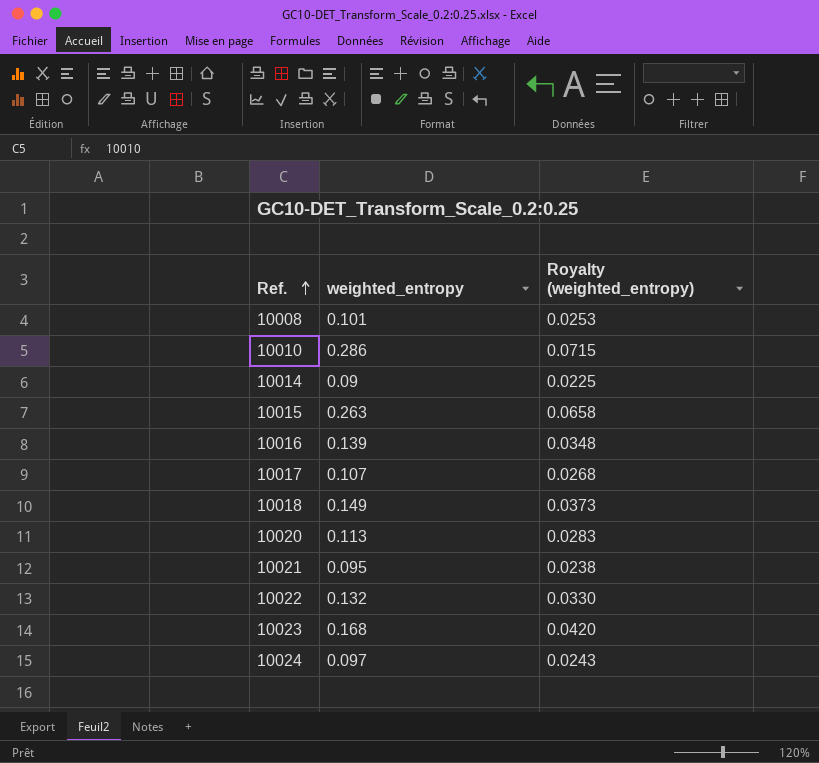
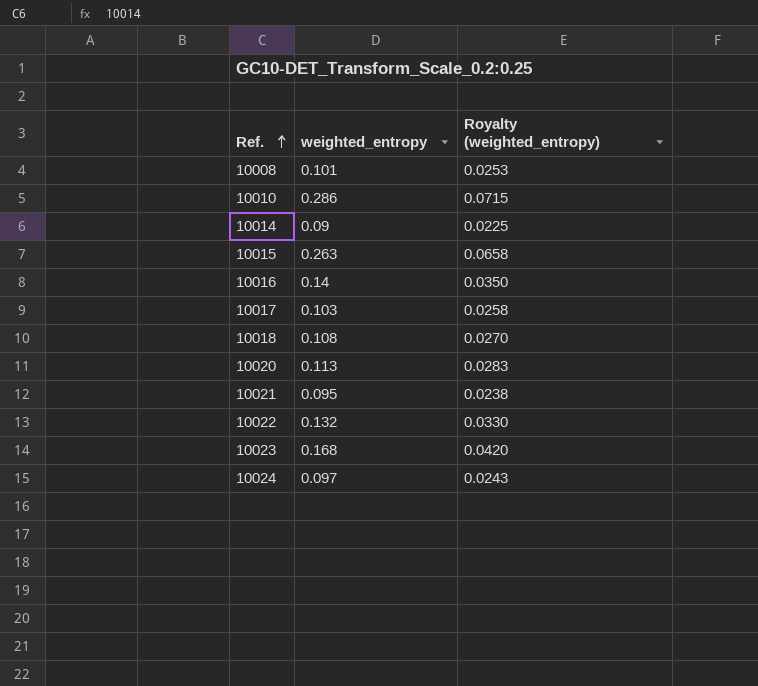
10016 | weighted_entropy: 0.139 -> 0.14
10016 | Royalty (weighted_entropy): 0.0348 -> 0.0350
10017 | weighted_entropy: 0.107 -> 0.103
10017 | Royalty (weighted_entropy): 0.0268 -> 0.0258
10018 | weighted_entropy: 0.149 -> 0.108
10018 | Royalty (weighted_entropy): 0.0373 -> 0.0270

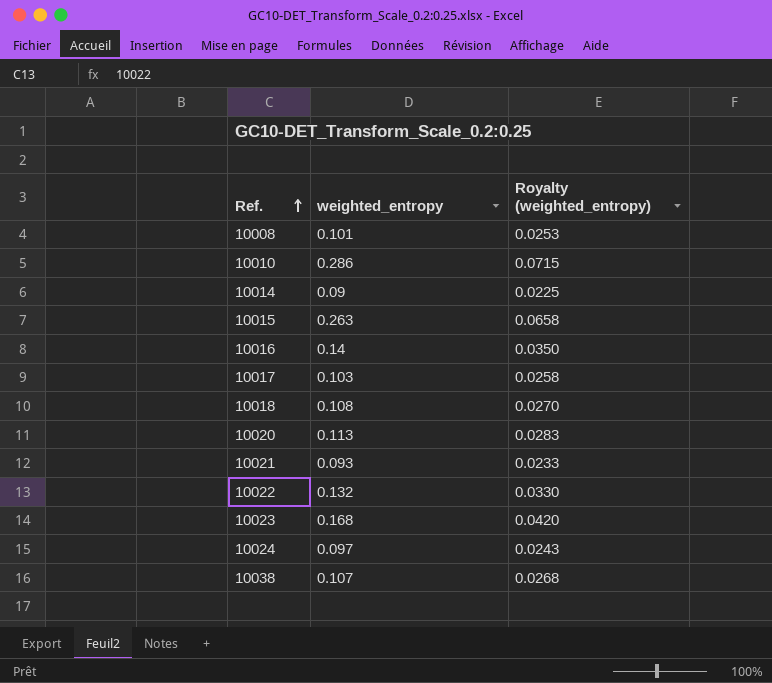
10021 | weighted_entropy: 0.095 -> 0.093
10021 | Royalty (weighted_entropy): 0.0238 -> 0.0233
row 10038: none -> 0.107 | 0.0268

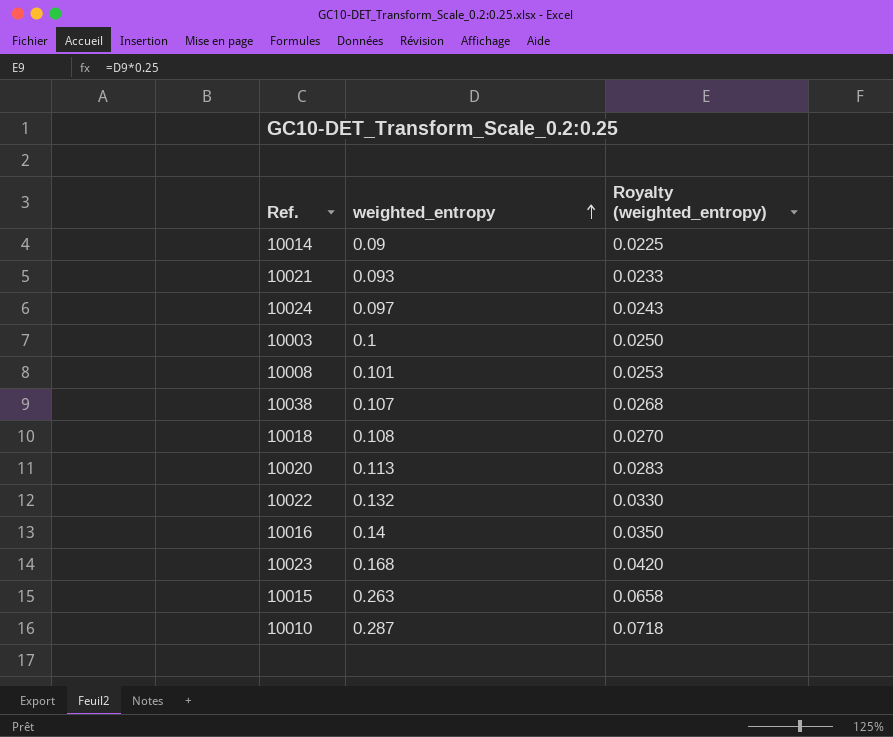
row order: Ref. ascending -> weighted_entropy ascending
row 10017: 0.103 | 0.0258 -> none
row 10003: none -> 0.1 | 0.0250
10010 | weighted_entropy: 0.286 -> 0.287
10010 | Royalty (weighted_entropy): 0.0715 -> 0.0718

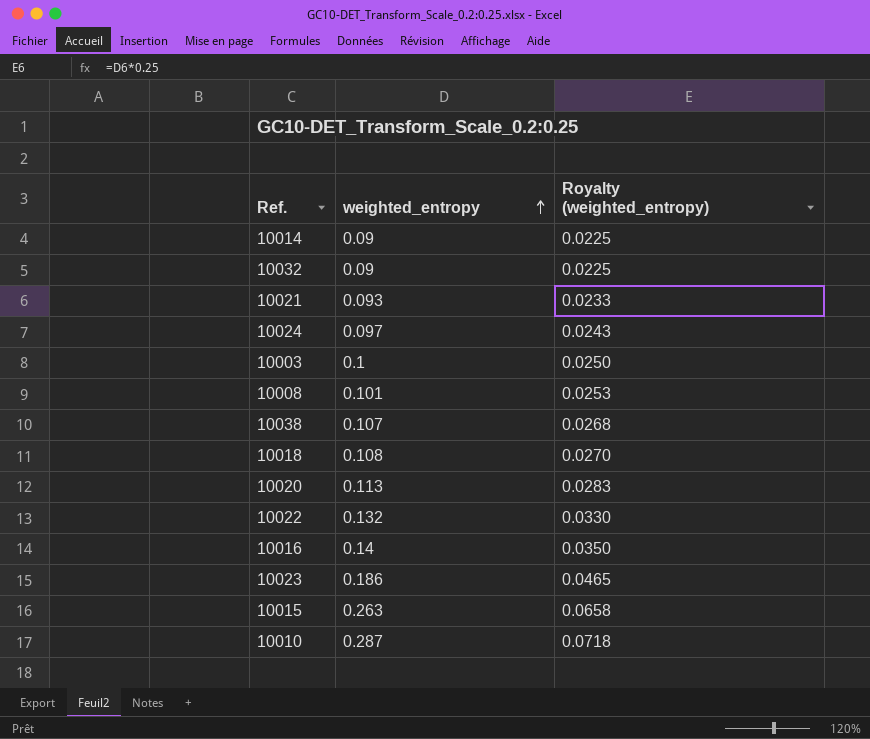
row 10032: none -> 0.09 | 0.0225
10023 | weighted_entropy: 0.168 -> 0.186
10023 | Royalty (weighted_entropy): 0.0420 -> 0.0465

